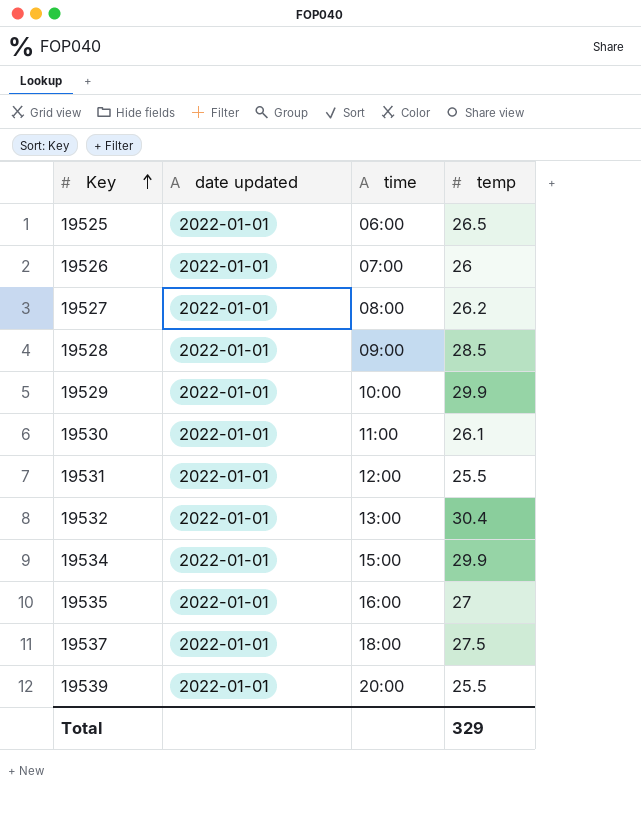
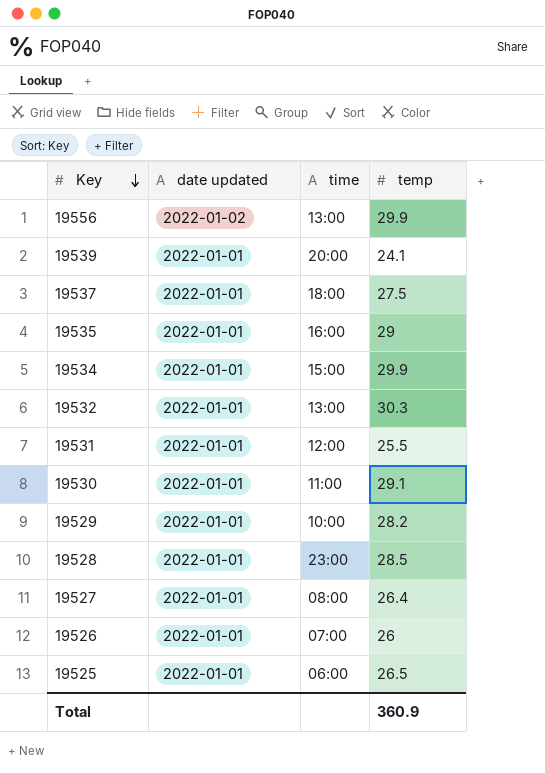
row order: Key ascending -> Key descending
row 19556: none -> 2022-01-02 | 13:00 | 29.9
19539 | temp: 25.5 -> 24.1
19535 | temp: 27 -> 29
19532 | temp: 30.4 -> 30.3
19530 | temp: 26.1 -> 29.1
19529 | temp: 29.9 -> 28.2
19528 | time: 09:00 -> 23:00
19527 | temp: 26.2 -> 26.4
Total | temp: 329 -> 360.9

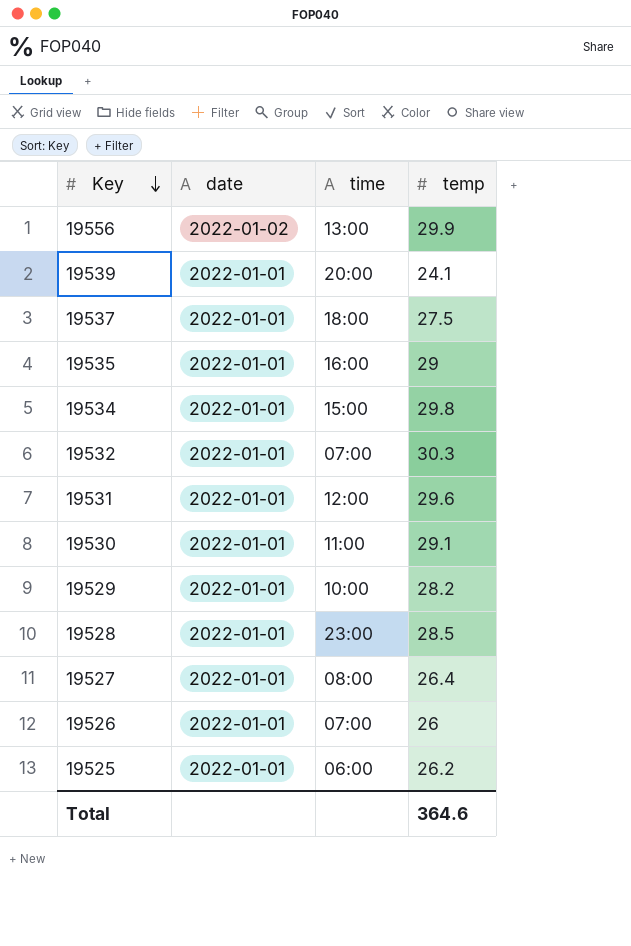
column name: date updated -> date
19534 | temp: 29.9 -> 29.8
19532 | time: 13:00 -> 07:00
19531 | temp: 25.5 -> 29.6
19525 | temp: 26.5 -> 26.2
Total | temp: 360.9 -> 364.6

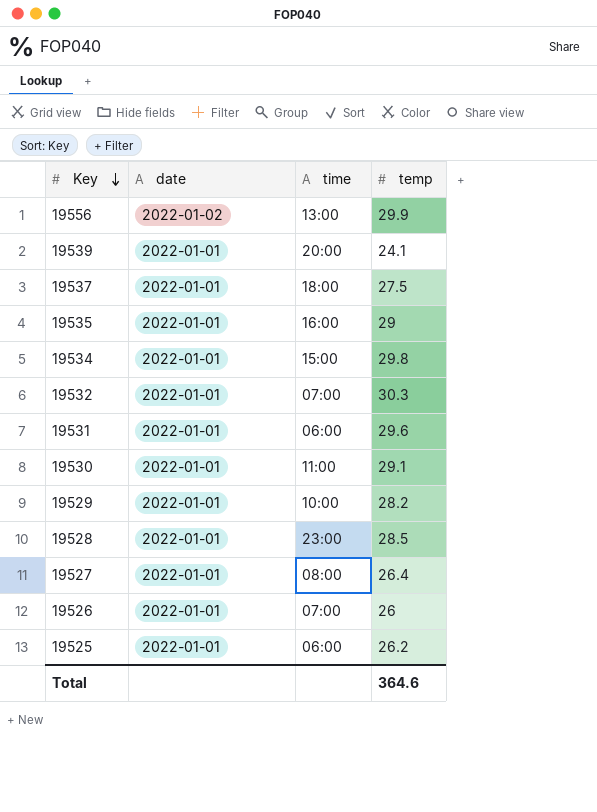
19531 | time: 12:00 -> 06:00

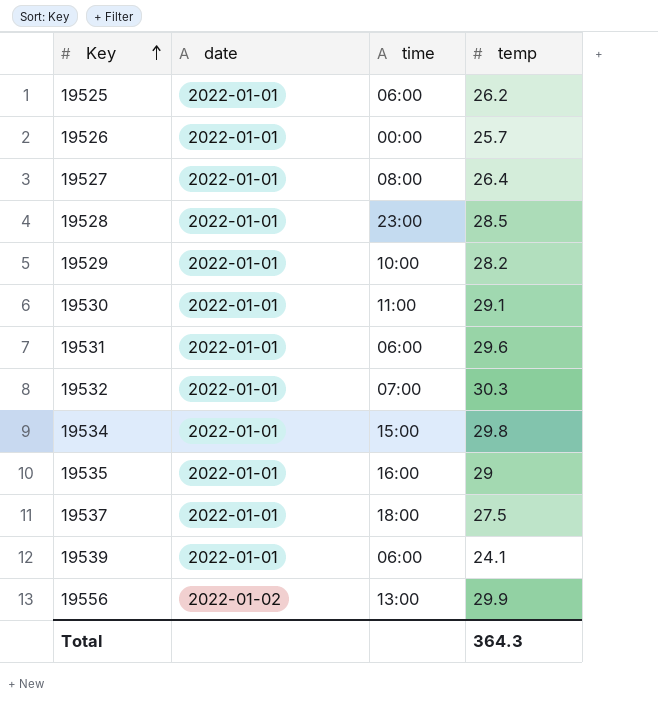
row order: Key descending -> Key ascending
19526 | time: 07:00 -> 00:00
19526 | temp: 26 -> 25.7
19539 | time: 20:00 -> 06:00
Total | temp: 364.6 -> 364.3

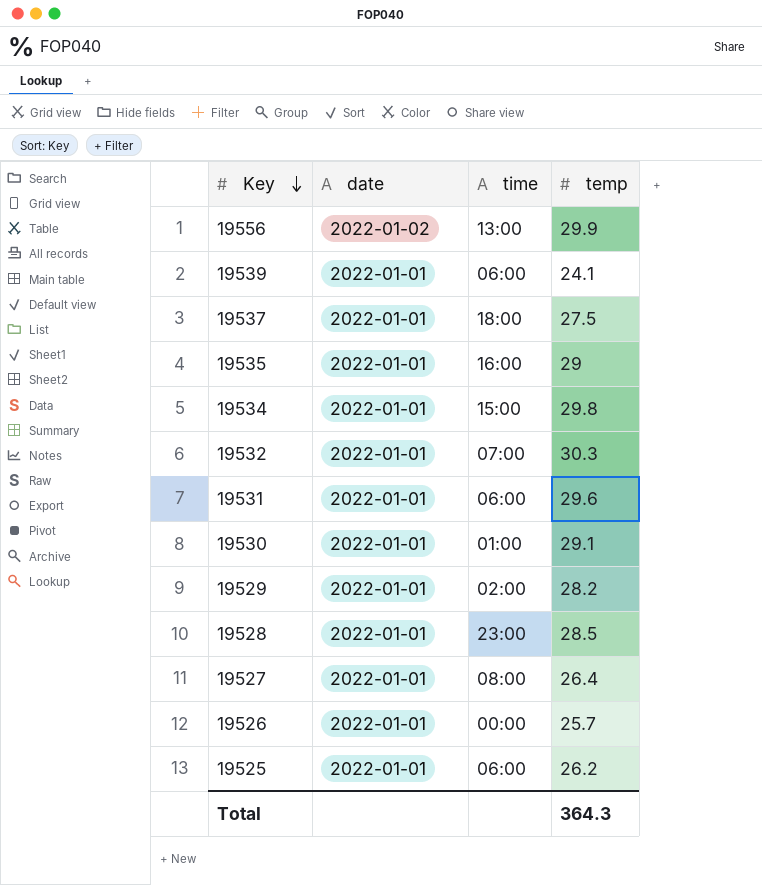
row order: Key ascending -> Key descending
19530 | time: 11:00 -> 01:00
19529 | time: 10:00 -> 02:00

